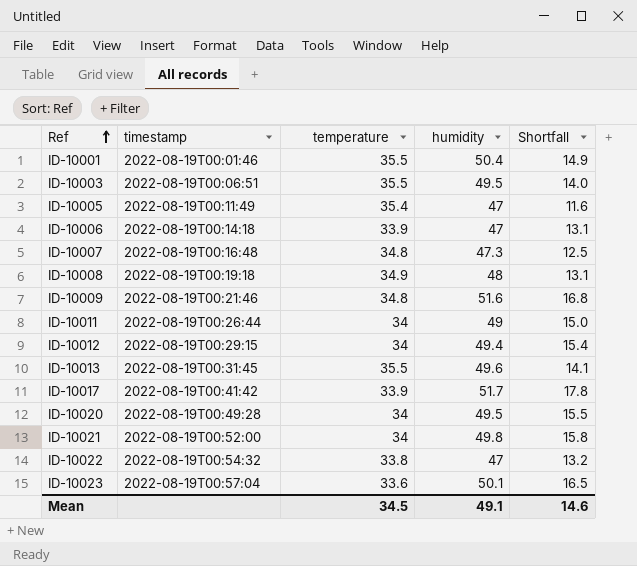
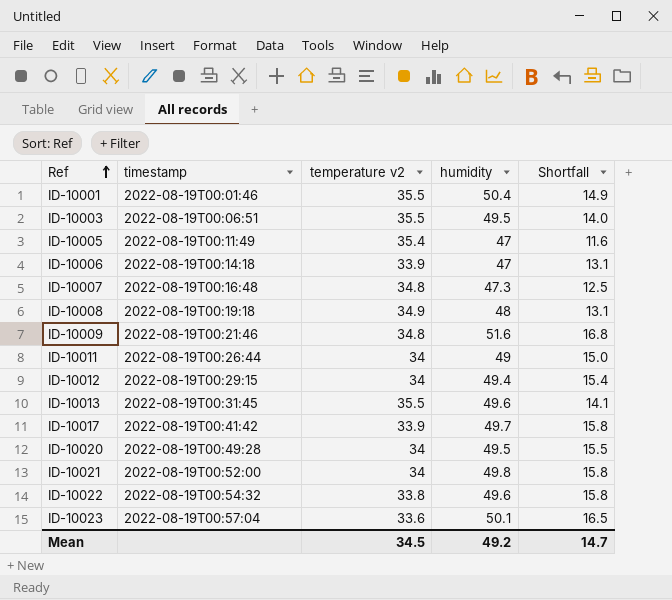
column name: temperature -> temperature v2
ID-10017 | humidity: 51.7 -> 49.7
ID-10017 | Shortfall: 17.8 -> 15.8
ID-10022 | humidity: 47 -> 49.6
ID-10022 | Shortfall: 13.2 -> 15.8
Mean | humidity: 49.1 -> 49.2
Mean | Shortfall: 14.6 -> 14.7

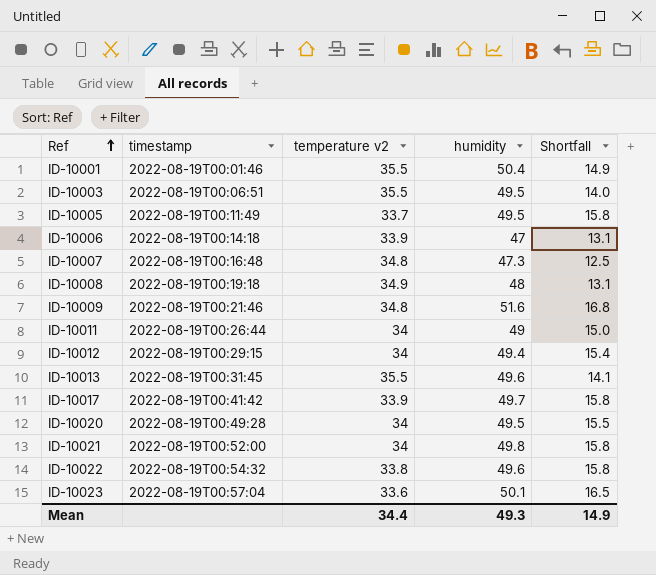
ID-10005 | temperature v2: 35.4 -> 33.7
ID-10005 | humidity: 47 -> 49.5
ID-10005 | Shortfall: 11.6 -> 15.8
Mean | temperature v2: 34.5 -> 34.4
Mean | humidity: 49.2 -> 49.3
Mean | Shortfall: 14.7 -> 14.9

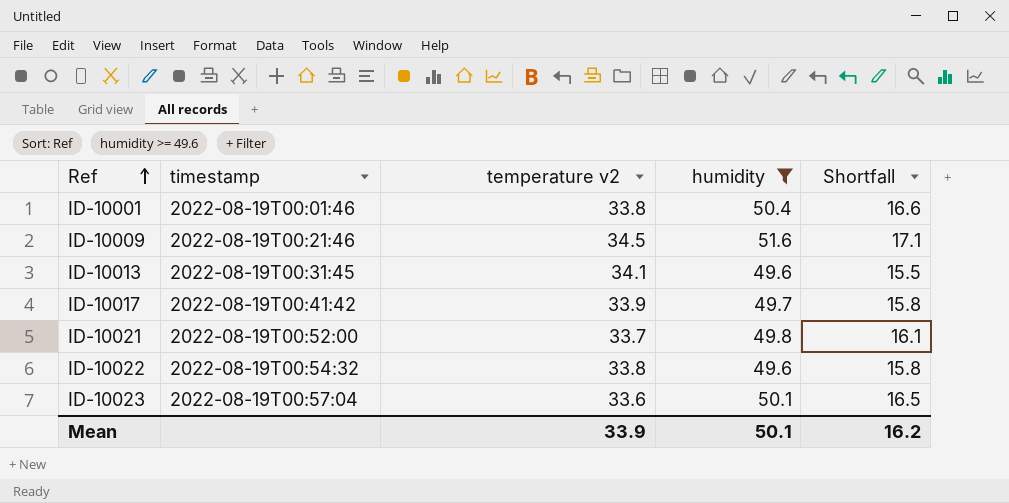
filter: none -> humidity >= 49.6
ID-10001 | temperature v2: 35.5 -> 33.8
ID-10001 | Shortfall: 14.9 -> 16.6
ID-10009 | temperature v2: 34.8 -> 34.5
ID-10009 | Shortfall: 16.8 -> 17.1
ID-10013 | temperature v2: 35.5 -> 34.1
ID-10013 | Shortfall: 14.1 -> 15.5
ID-10021 | temperature v2: 34 -> 33.7
ID-10021 | Shortfall: 15.8 -> 16.1
Mean | temperature v2: 34.4 -> 33.9
Mean | humidity: 49.3 -> 50.1
Mean | Shortfall: 14.9 -> 16.2

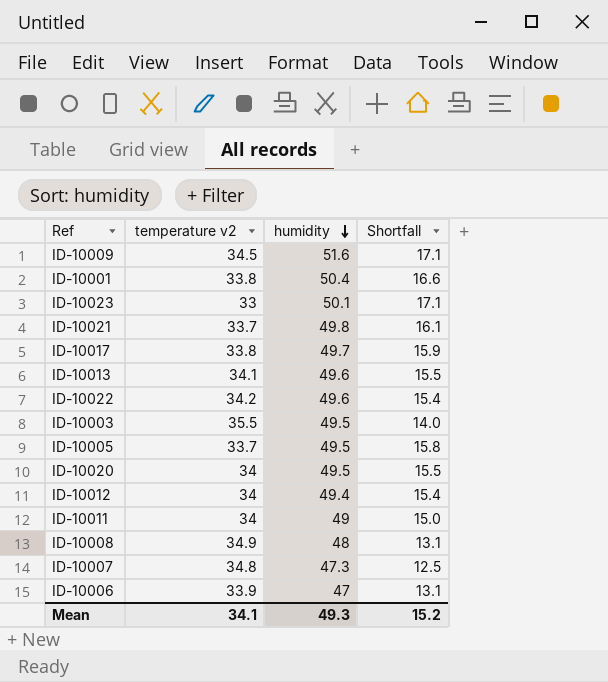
filter: humidity >= 49.6 -> none
row order: Ref ascending -> humidity descending
column timestamp | position: 2 -> none
ID-10023 | temperature v2: 33.6 -> 33
ID-10023 | Shortfall: 16.5 -> 17.1
ID-10017 | temperature v2: 33.9 -> 33.8
ID-10017 | Shortfall: 15.8 -> 15.9
ID-10022 | temperature v2: 33.8 -> 34.2
ID-10022 | Shortfall: 15.8 -> 15.4
Mean | temperature v2: 33.9 -> 34.1
Mean | humidity: 50.1 -> 49.3
Mean | Shortfall: 16.2 -> 15.2

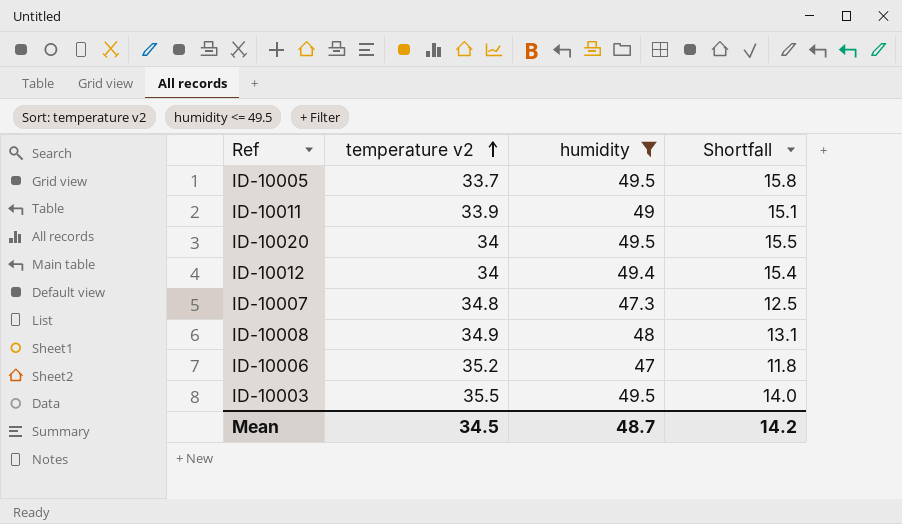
filter: none -> humidity <= 49.5
row order: humidity descending -> temperature v2 ascending
ID-10011 | temperature v2: 34 -> 33.9
ID-10011 | Shortfall: 15.0 -> 15.1
ID-10006 | temperature v2: 33.9 -> 35.2
ID-10006 | Shortfall: 13.1 -> 11.8
Mean | temperature v2: 34.1 -> 34.5
Mean | humidity: 49.3 -> 48.7
Mean | Shortfall: 15.2 -> 14.2

